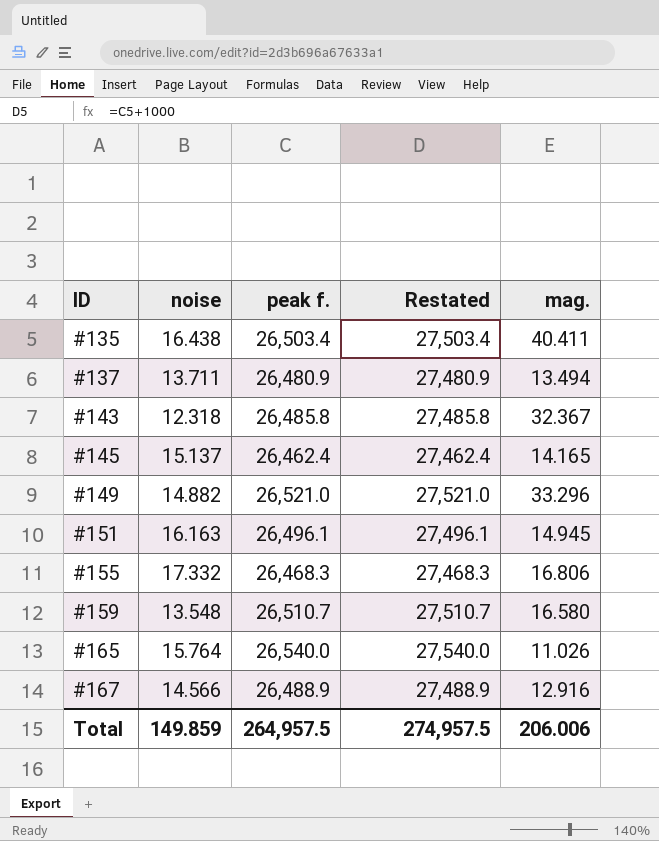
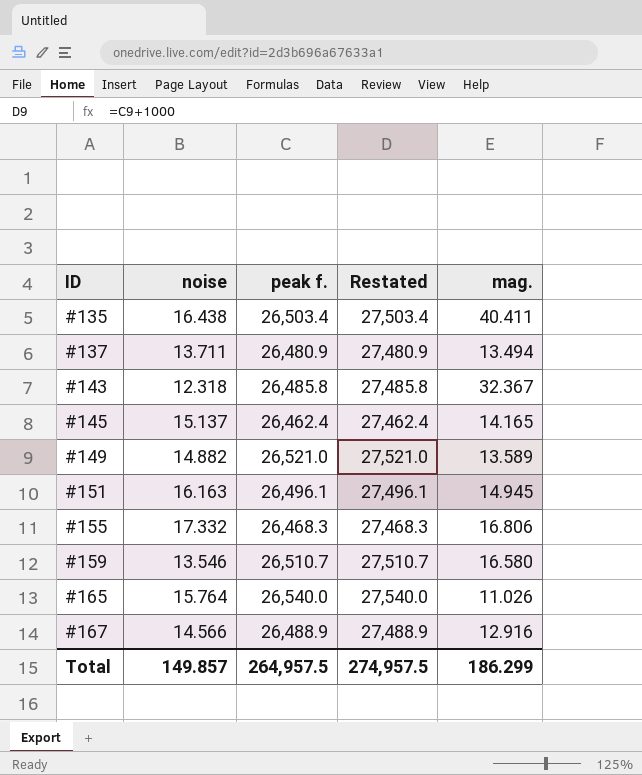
#149 | mag.: 33.296 -> 13.589
#159 | noise: 13.548 -> 13.546
Total | noise: 149.859 -> 149.857
Total | mag.: 206.006 -> 186.299

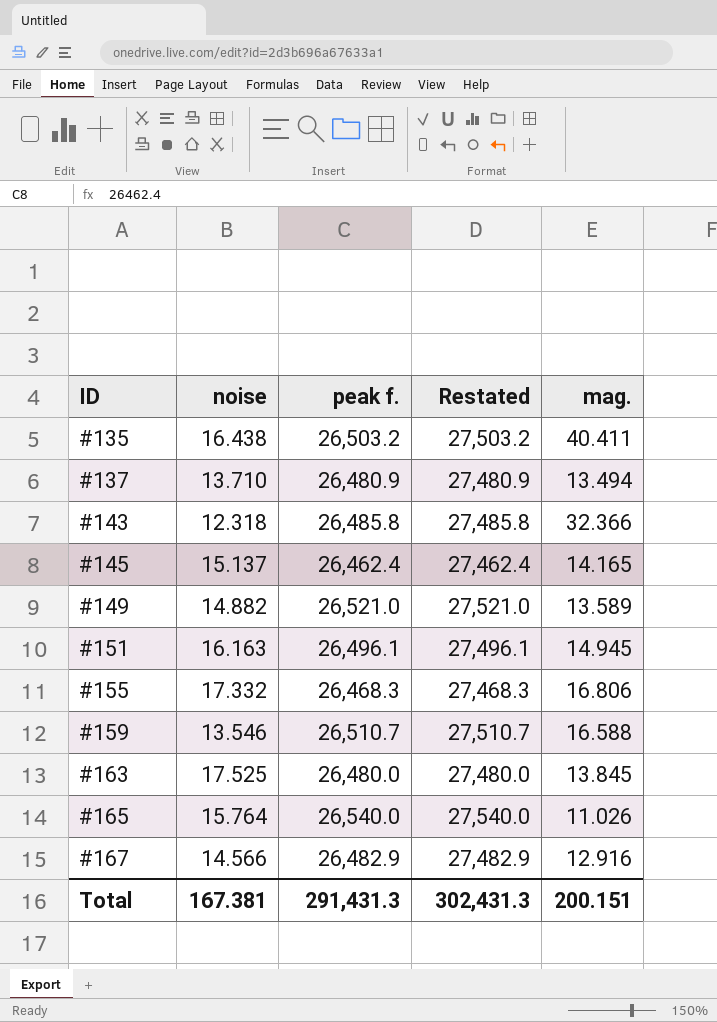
#135 | peak f.: 26,503.4 -> 26,503.2
#135 | Restated: 27,503.4 -> 27,503.2
#137 | noise: 13.711 -> 13.710
#143 | mag.: 32.367 -> 32.366
#159 | mag.: 16.580 -> 16.588
row #163: none -> 17.525 | 26,480.0 | 27,480.0 | 13.845
#167 | peak f.: 26,488.9 -> 26,482.9
#167 | Restated: 27,488.9 -> 27,482.9
Total | noise: 149.857 -> 167.381
Total | peak f.: 264,957.5 -> 291,431.3
Total | Restated: 274,957.5 -> 302,431.3
Total | mag.: 186.299 -> 200.151

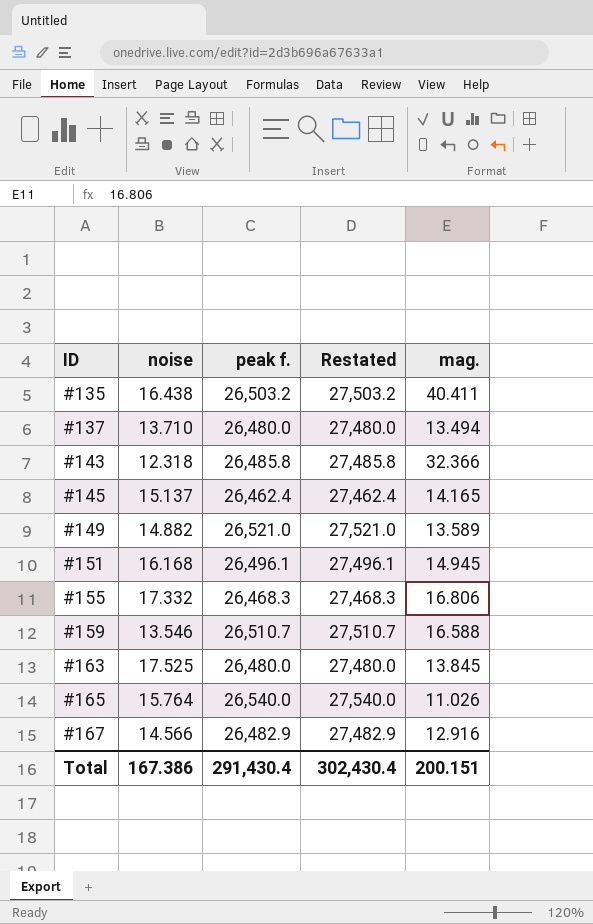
#137 | peak f.: 26,480.9 -> 26,480.0
#137 | Restated: 27,480.9 -> 27,480.0
#151 | noise: 16.163 -> 16.168
Total | noise: 167.381 -> 167.386
Total | peak f.: 291,431.3 -> 291,430.4
Total | Restated: 302,431.3 -> 302,430.4

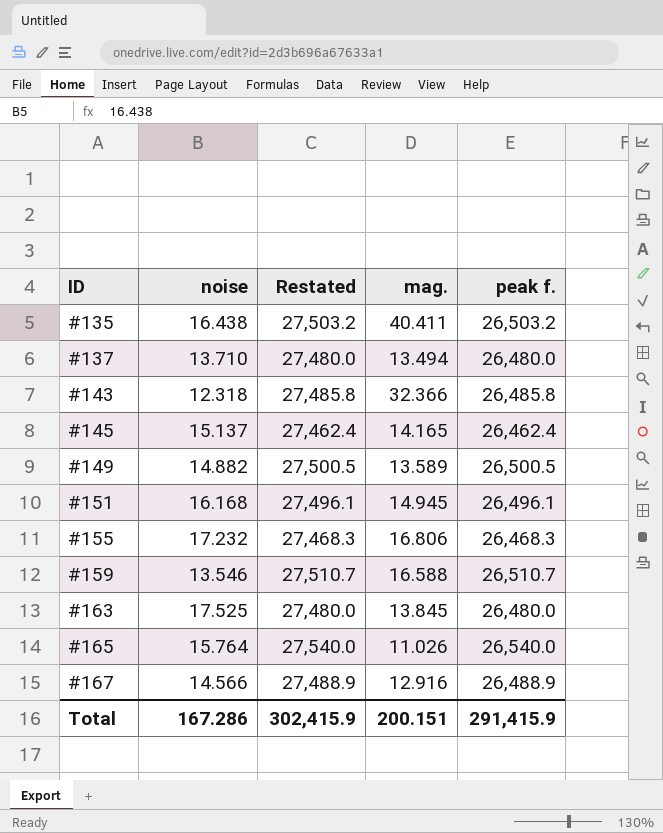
column peak f. | position: 3 -> 5
#149 | Restated: 27,521.0 -> 27,500.5
#149 | peak f.: 26,521.0 -> 26,500.5
#155 | noise: 17.332 -> 17.232
#167 | Restated: 27,482.9 -> 27,488.9
#167 | peak f.: 26,482.9 -> 26,488.9
Total | noise: 167.386 -> 167.286
Total | Restated: 302,430.4 -> 302,415.9
Total | peak f.: 291,430.4 -> 291,415.9

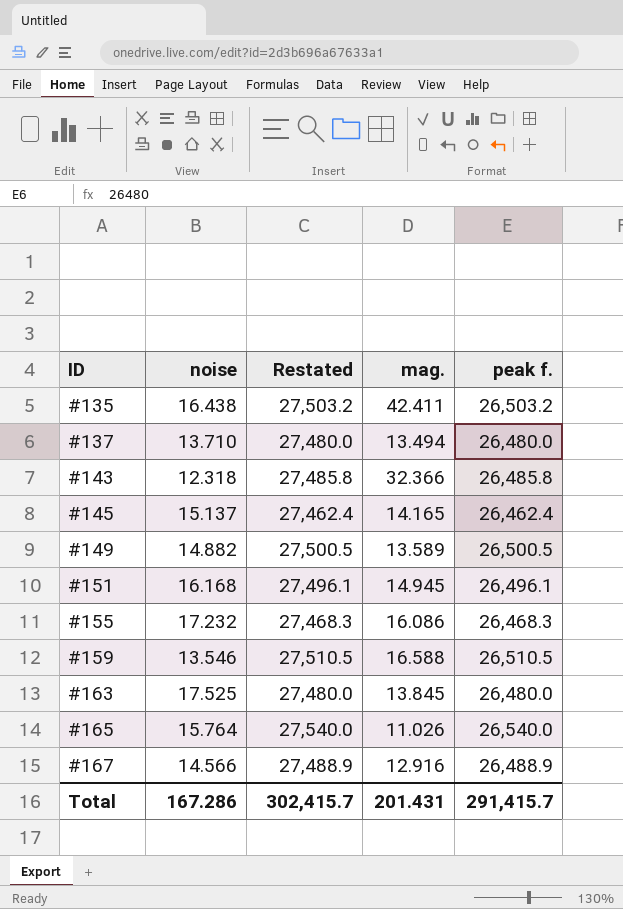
#135 | mag.: 40.411 -> 42.411
#155 | mag.: 16.806 -> 16.086
#159 | Restated: 27,510.7 -> 27,510.5
#159 | peak f.: 26,510.7 -> 26,510.5
Total | Restated: 302,415.9 -> 302,415.7
Total | mag.: 200.151 -> 201.431
Total | peak f.: 291,415.9 -> 291,415.7

